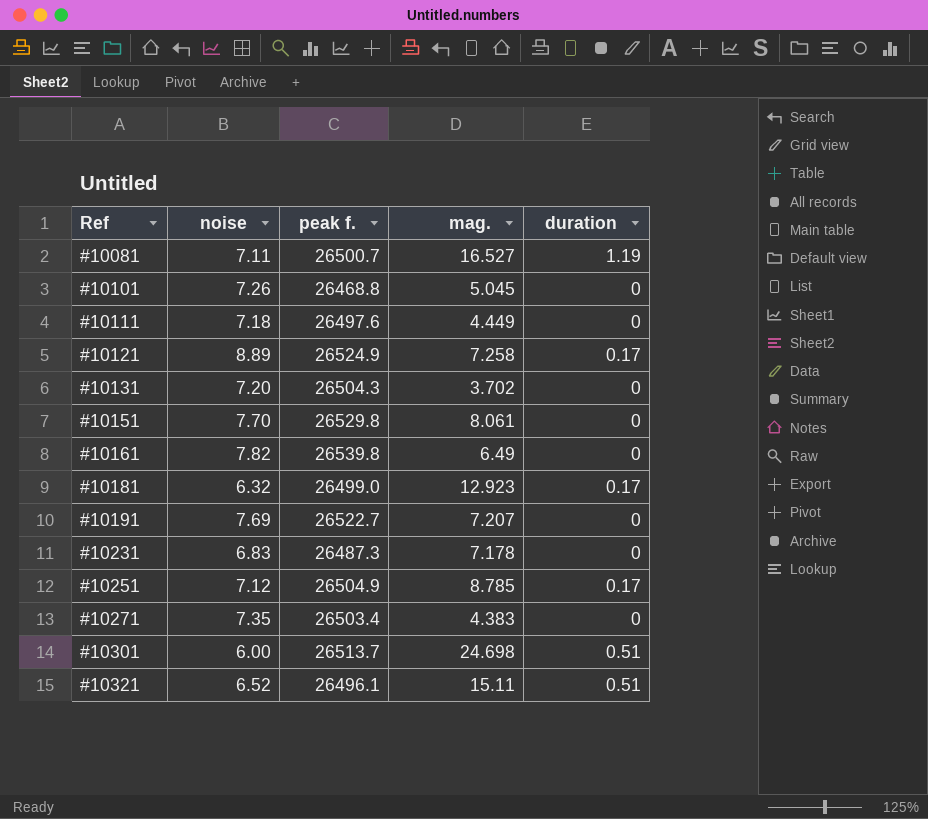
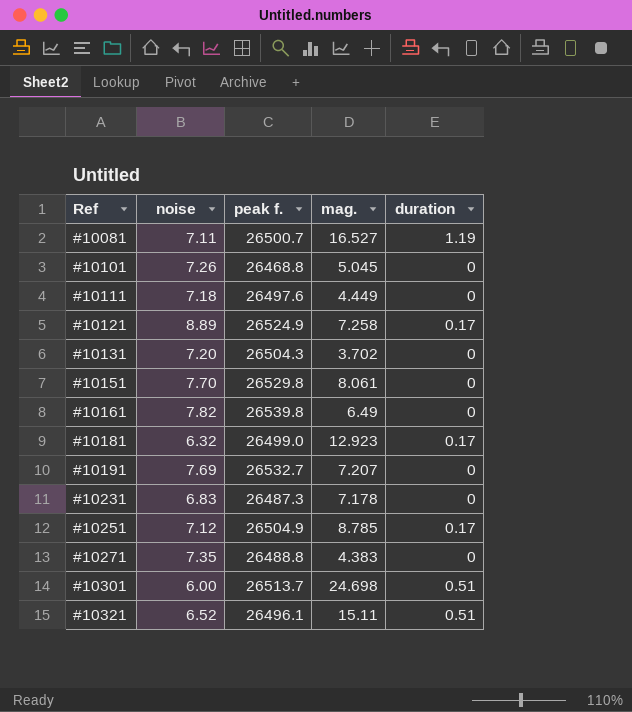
#10191 | peak f.: 26522.7 -> 26532.7
#10271 | peak f.: 26503.4 -> 26488.8

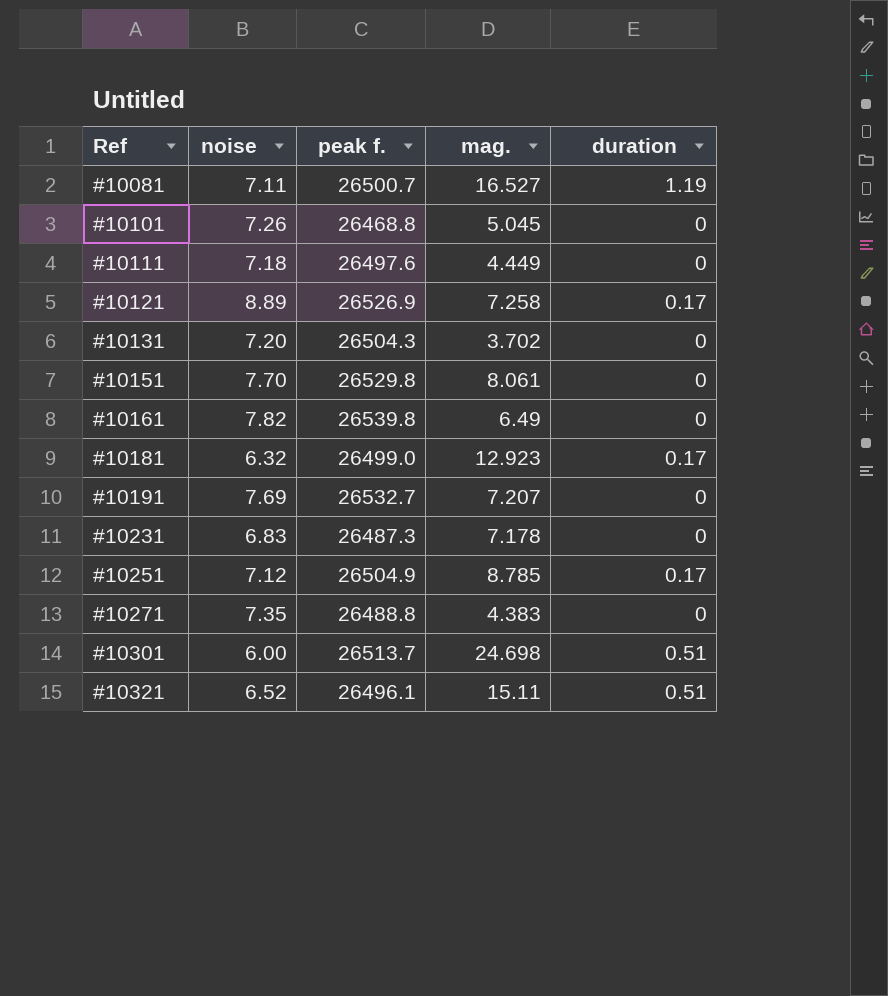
#10121 | peak f.: 26524.9 -> 26526.9

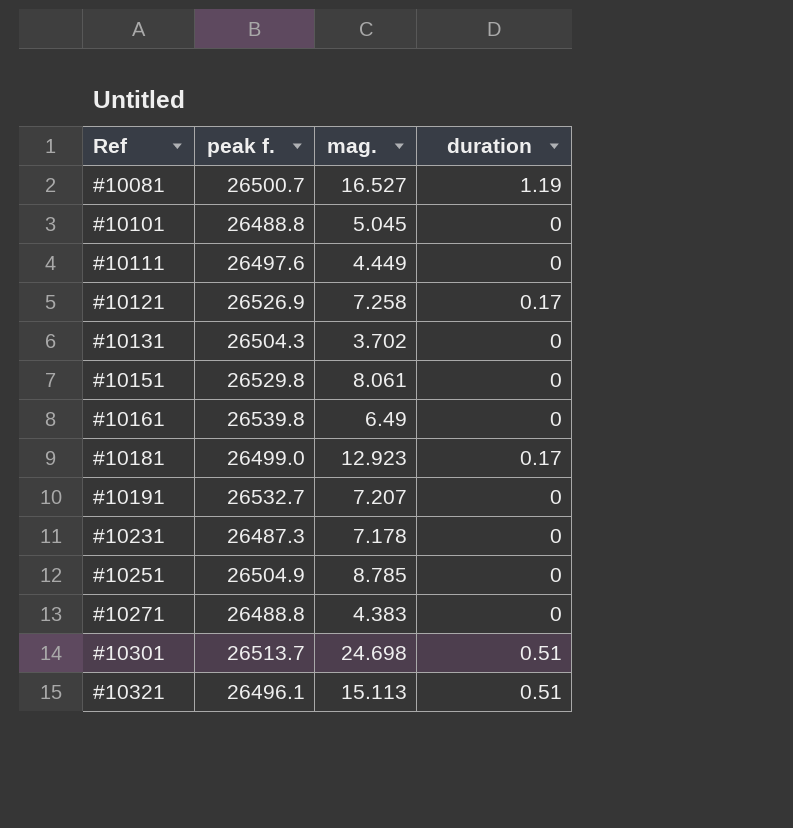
column noise | position: 2 -> none
#10101 | peak f.: 26468.8 -> 26488.8
#10251 | duration: 0.17 -> 0
#10321 | mag.: 15.11 -> 15.113

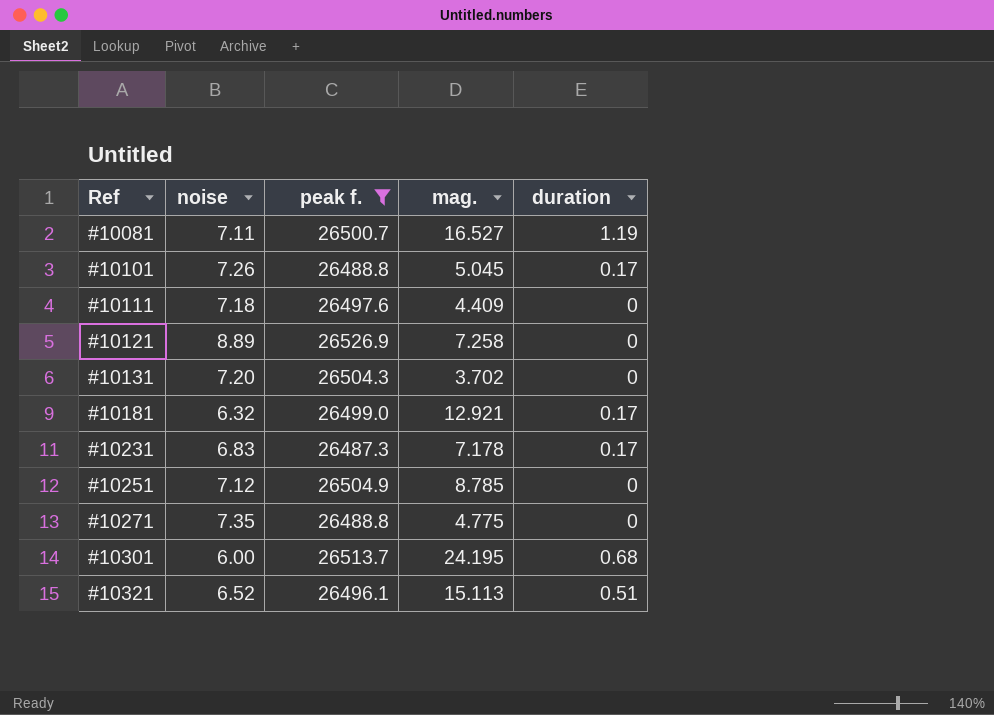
filter: none -> peak f. <= 26526.9
column noise | position: none -> 2
#10101 | duration: 0 -> 0.17
#10111 | mag.: 4.449 -> 4.409
#10121 | duration: 0.17 -> 0
#10181 | mag.: 12.923 -> 12.921
#10231 | duration: 0 -> 0.17
#10271 | mag.: 4.383 -> 4.775
#10301 | mag.: 24.698 -> 24.195
#10301 | duration: 0.51 -> 0.68

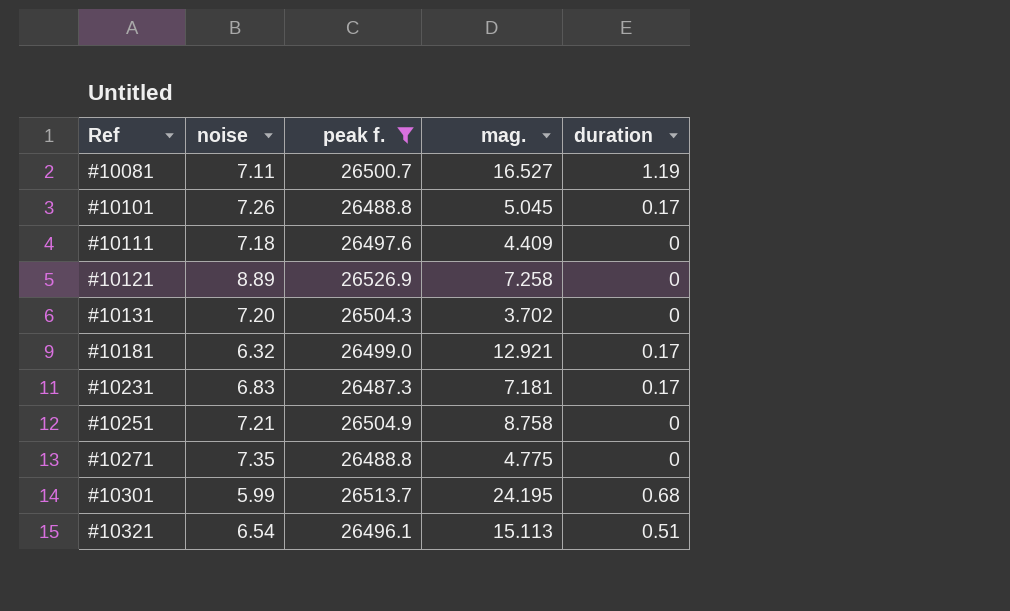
#10231 | mag.: 7.178 -> 7.181
#10251 | noise: 7.12 -> 7.21
#10251 | mag.: 8.785 -> 8.758
#10301 | noise: 6.00 -> 5.99
#10321 | noise: 6.52 -> 6.54

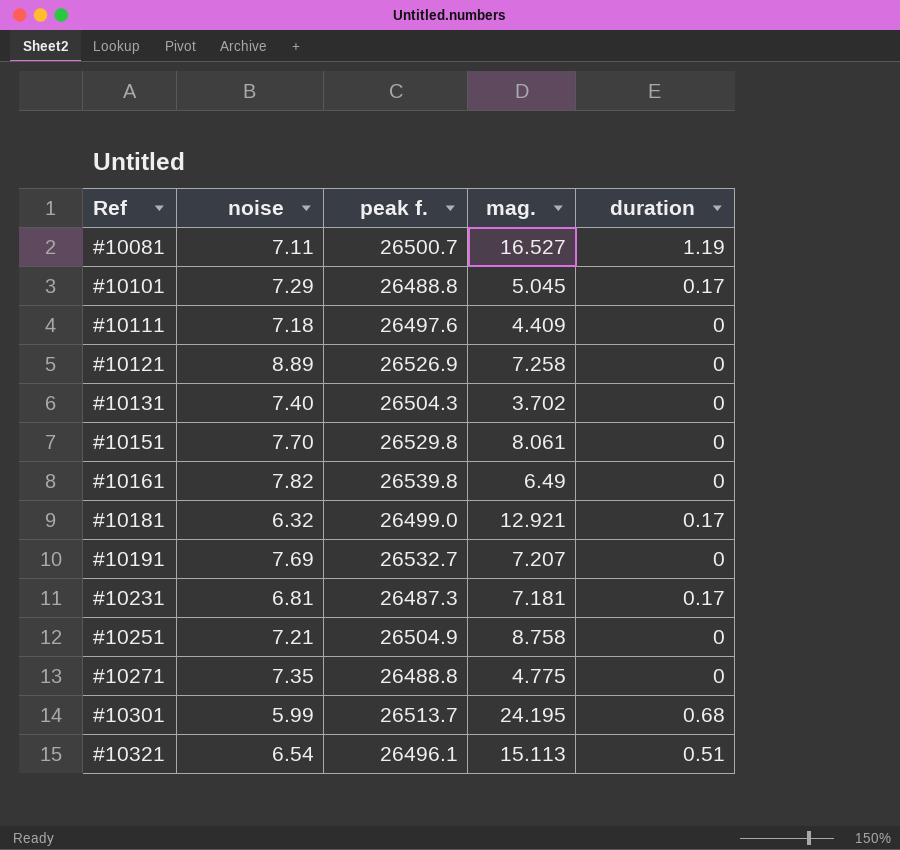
filter: peak f. <= 26526.9 -> none
#10101 | noise: 7.26 -> 7.29
#10131 | noise: 7.20 -> 7.40
#10231 | noise: 6.83 -> 6.81

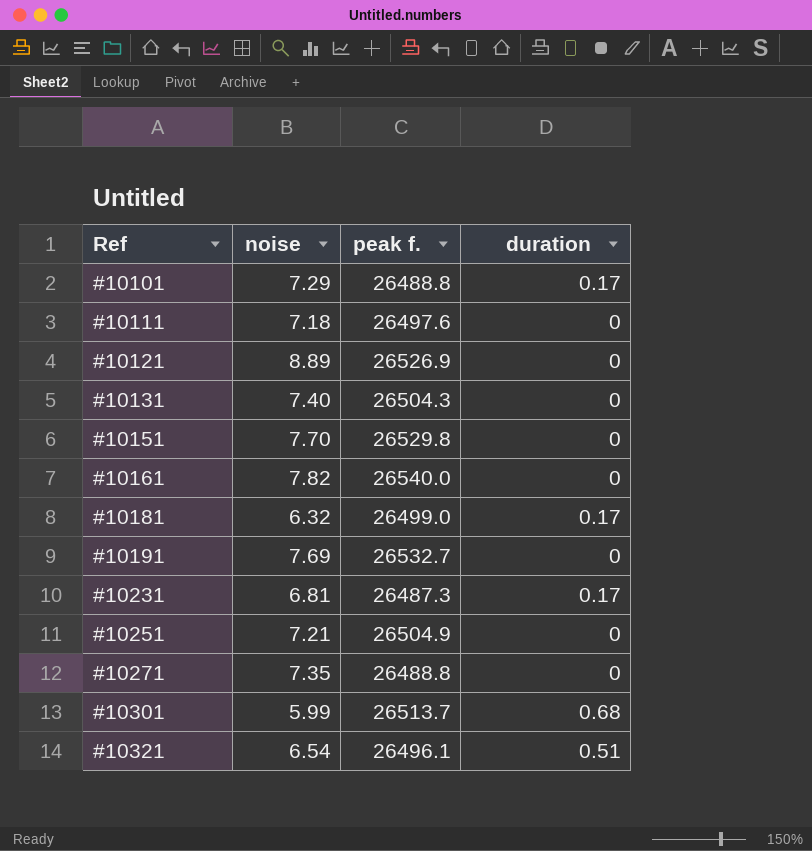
column mag. | position: 4 -> none
row #10081: 7.11 | 26500.7 | 16.527 | 1.19 -> none
#10161 | peak f.: 26539.8 -> 26540.0

